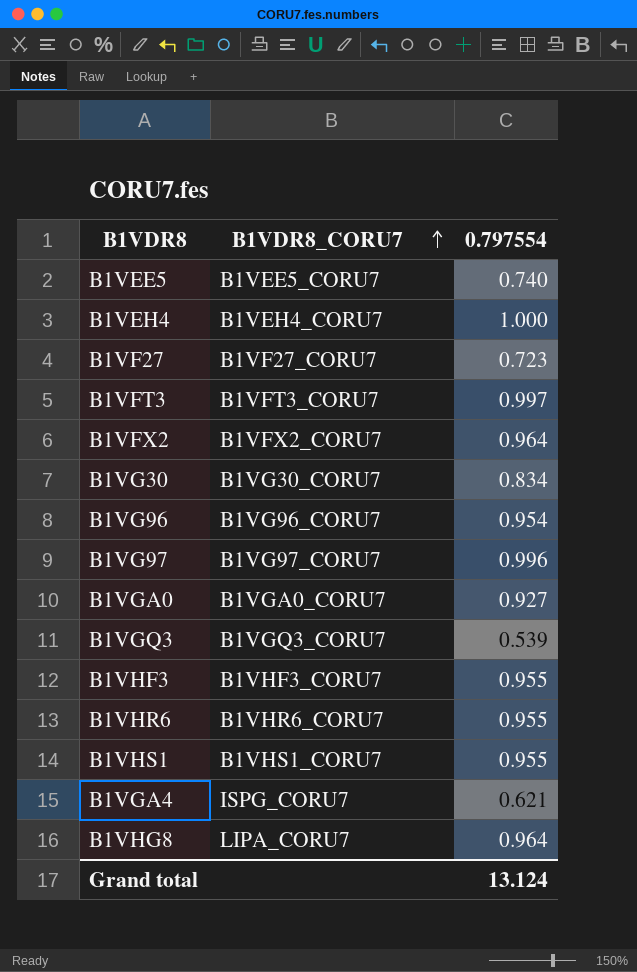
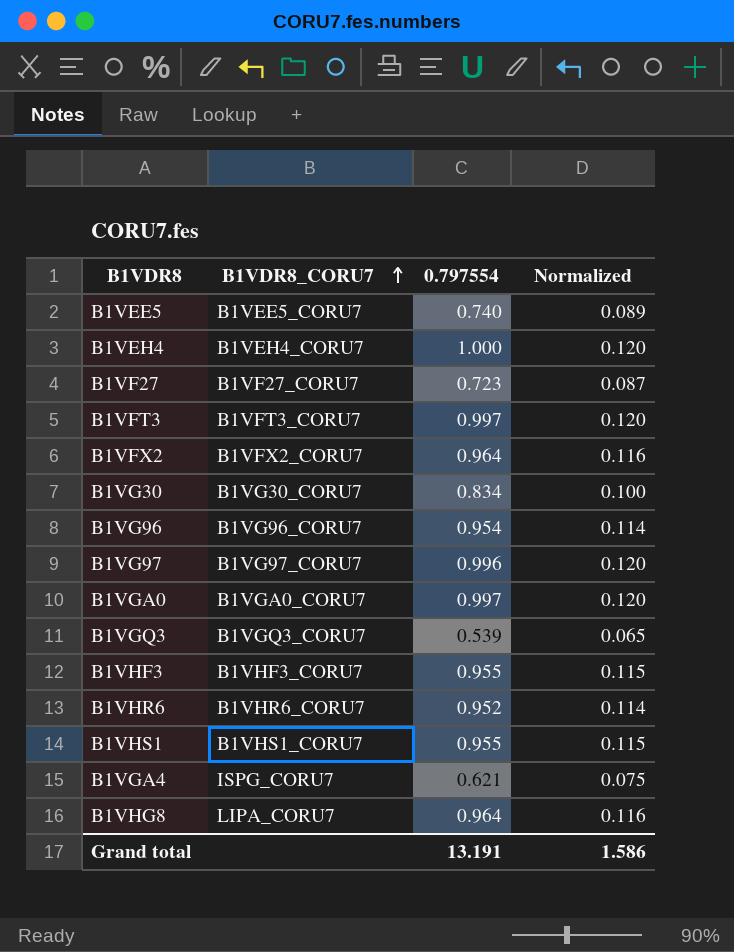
column Normalized | formula: none -> [0.797554] * 0.12
B1VGA0 | 0.797554: 0.927 -> 0.997
B1VHR6 | 0.797554: 0.955 -> 0.952
Grand total | 0.797554: 13.124 -> 13.191

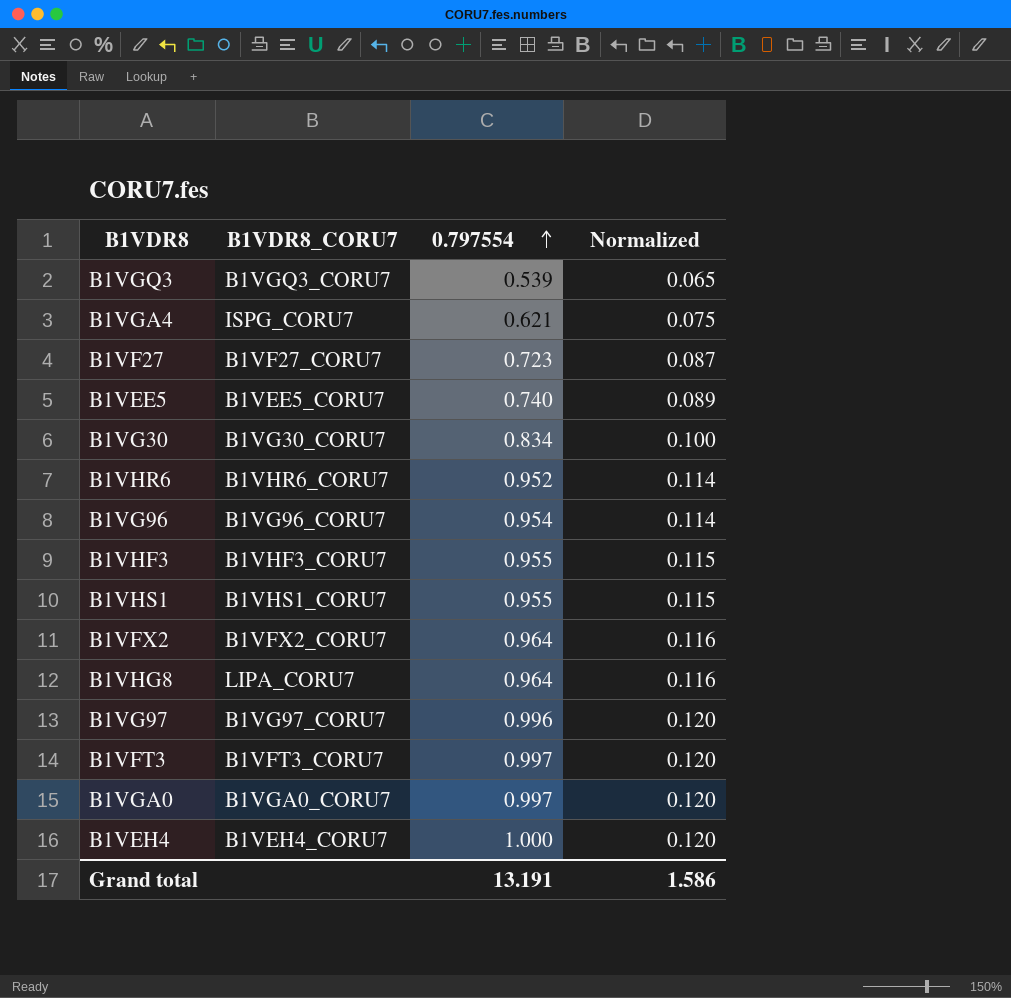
row order: B1VDR8_CORU7 ascending -> 0.797554 ascending

